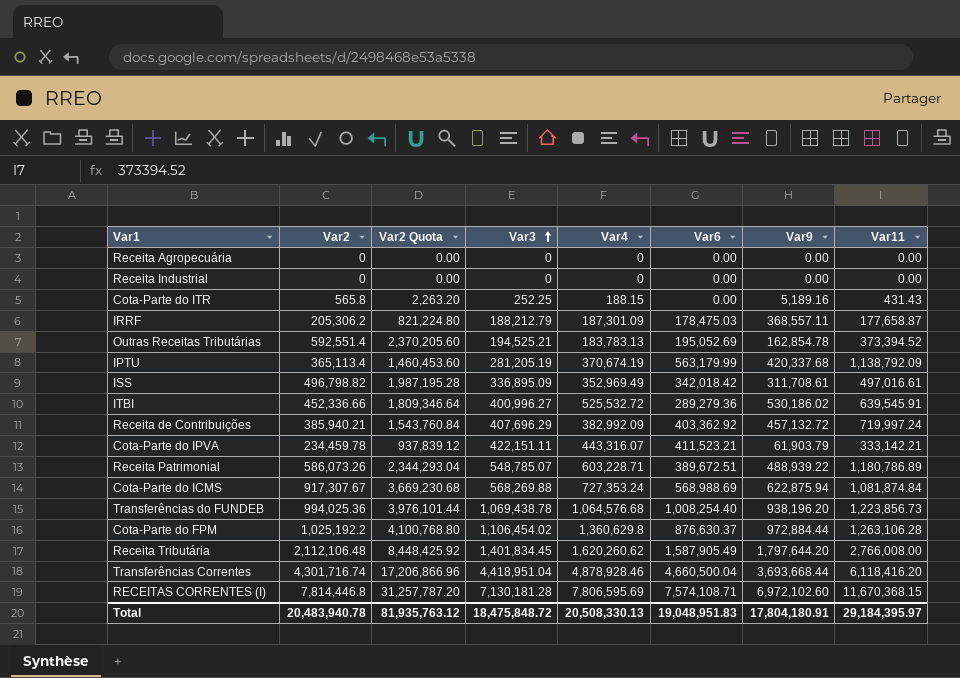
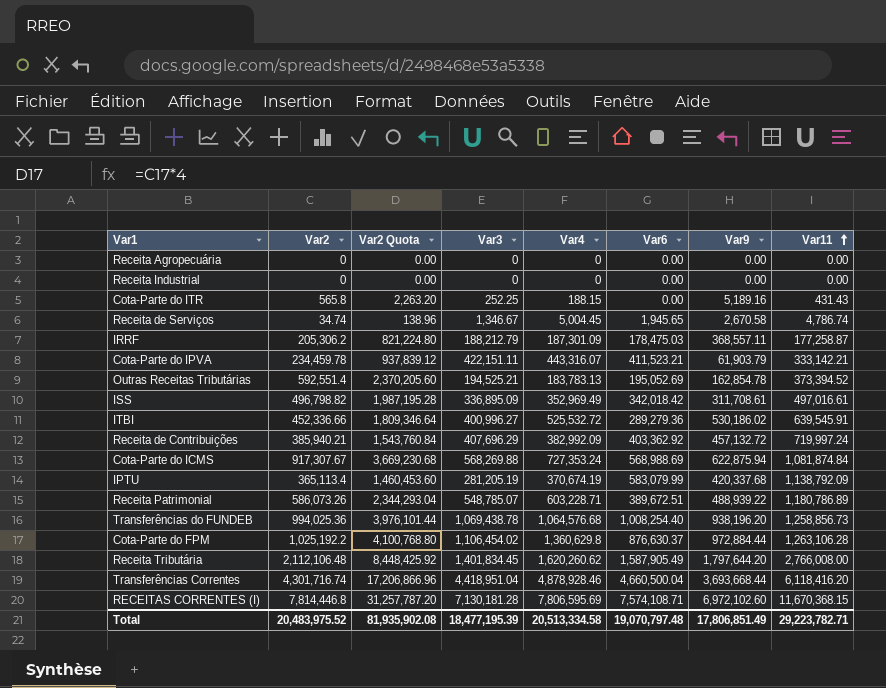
row order: Var3 ascending -> Var11 ascending
row Receita de Serviços: none -> 34.74 | 138.96 | 1,346.67 | 5,004.45 | 1,945.65 | 2,670.58 | 4,786.74
IRRF | Var11: 177,658.87 -> 177,258.87
IPTU | Var6: 563,179.99 -> 583,079.99
Transferências do FUNDEB | Var11: 1,223,856.73 -> 1,258,856.73
Total | Var2: 20,483,940.78 -> 20,483,975.52
Total | Var2 Quota: 81,935,763.12 -> 81,935,902.08
Total | Var3: 18,475,848.72 -> 18,477,195.39
Total | Var4: 20,508,330.13 -> 20,513,334.58
Total | Var6: 19,048,951.83 -> 19,070,797.48
Total | Var9: 17,804,180.91 -> 17,806,851.49
Total | Var11: 29,184,395.97 -> 29,223,782.71

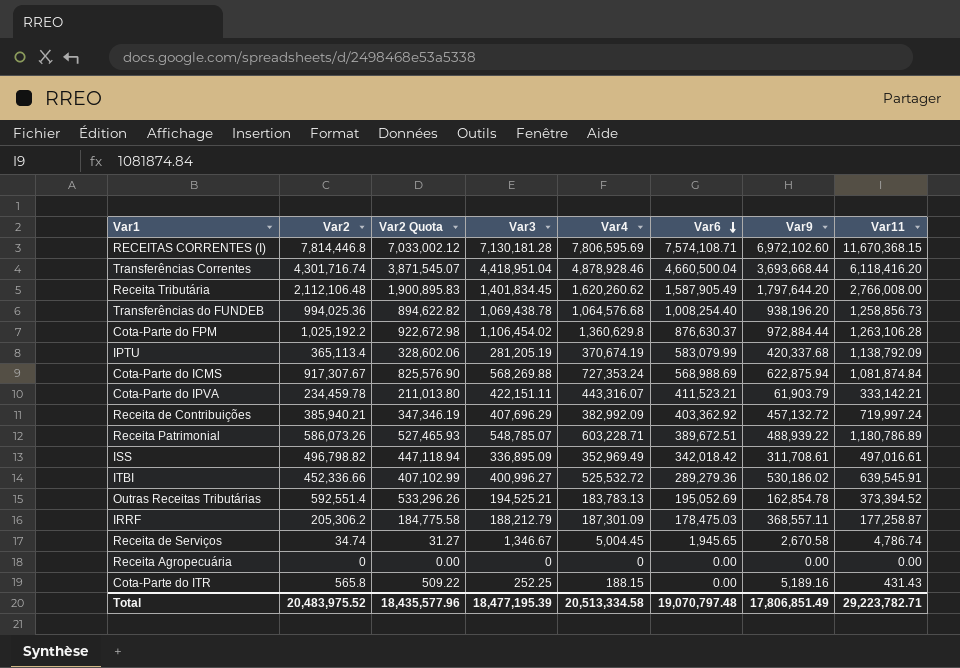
row order: Var11 ascending -> Var6 descending
column Var2 Quota | formula: [Var2] * 4 -> [Var2] * 0.9
row Receita Industrial: 0 | 0.00 | 0 | 0 | 0.00 | 0.00 | 0.00 -> none
Total | Var2 Quota: 81,935,902.08 -> 18,435,577.96

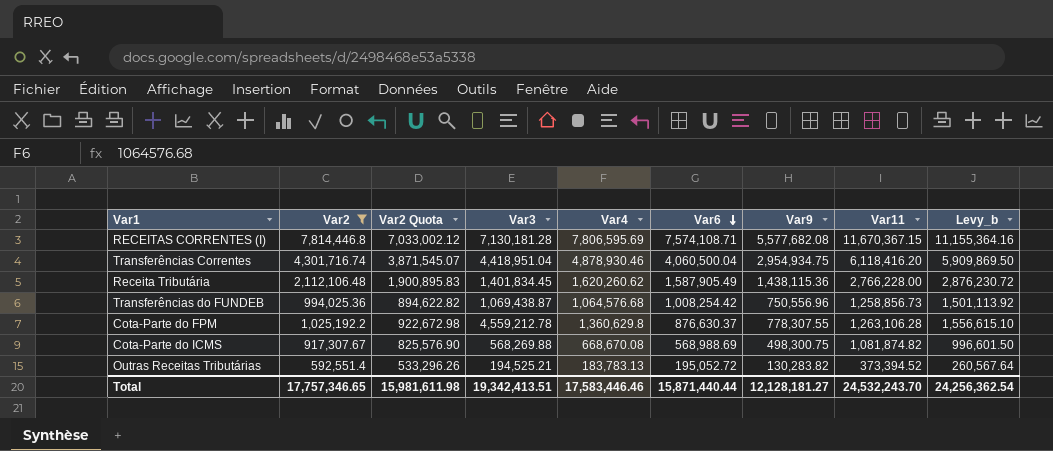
filter: none -> Var2 >= 592,551.4
column Levy_b | formula: none -> [Var9] * 2
RECEITAS CORRENTES (I) | Var9: 6,972,102.60 -> 5,577,682.08
RECEITAS CORRENTES (I) | Var11: 11,670,368.15 -> 11,670,367.15
Transferências Correntes | Var4: 4,878,928.46 -> 4,878,930.46
Transferências Correntes | Var6: 4,660,500.04 -> 4,060,500.04
Transferências Correntes | Var9: 3,693,668.44 -> 2,954,934.75
Receita Tributária | Var9: 1,797,644.20 -> 1,438,115.36
Receita Tributária | Var11: 2,766,008.00 -> 2,766,228.00
Transferências do FUNDEB | Var3: 1,069,438.78 -> 1,069,438.87
Transferências do FUNDEB | Var6: 1,008,254.40 -> 1,008,254.42
Transferências do FUNDEB | Var9: 938,196.20 -> 750,556.96
Cota-Parte do FPM | Var3: 1,106,454.02 -> 4,559,212.78
Cota-Parte do FPM | Var9: 972,884.44 -> 778,307.55
Cota-Parte do ICMS | Var4: 727,353.24 -> 668,670.08
Cota-Parte do ICMS | Var9: 622,875.94 -> 498,300.75
Cota-Parte do ICMS | Var11: 1,081,874.84 -> 1,081,874.82
Outras Receitas Tributárias | Var6: 195,052.69 -> 195,052.72
Outras Receitas Tributárias | Var9: 162,854.78 -> 130,283.82
Total | Var2: 20,483,975.52 -> 17,757,346.65
Total | Var2 Quota: 18,435,577.96 -> 15,981,611.98
Total | Var3: 18,477,195.39 -> 19,342,413.51
Total | Var4: 20,513,334.58 -> 17,583,446.46
Total | Var6: 19,070,797.48 -> 15,871,440.44
Total | Var9: 17,806,851.49 -> 12,128,181.27
Total | Var11: 29,223,782.71 -> 24,532,243.70

